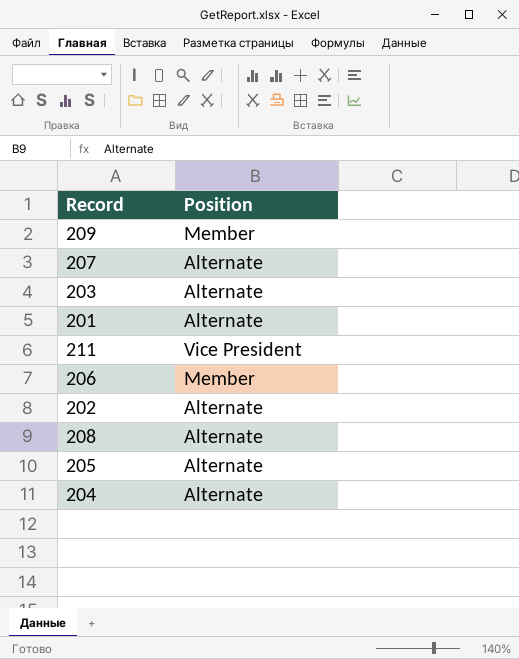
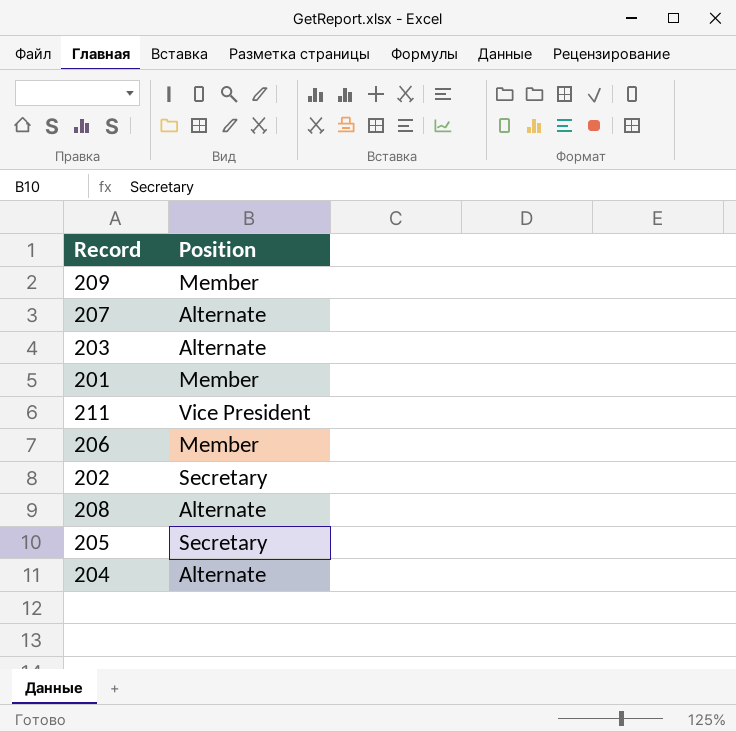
201 | Position: Alternate -> Member
202 | Position: Alternate -> Secretary
205 | Position: Alternate -> Secretary

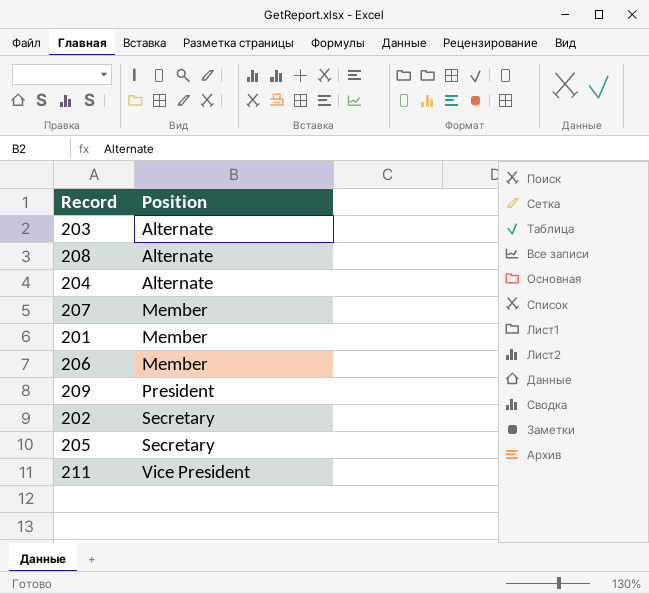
row order: none -> Position ascending
207 | Position: Alternate -> Member
209 | Position: Member -> President

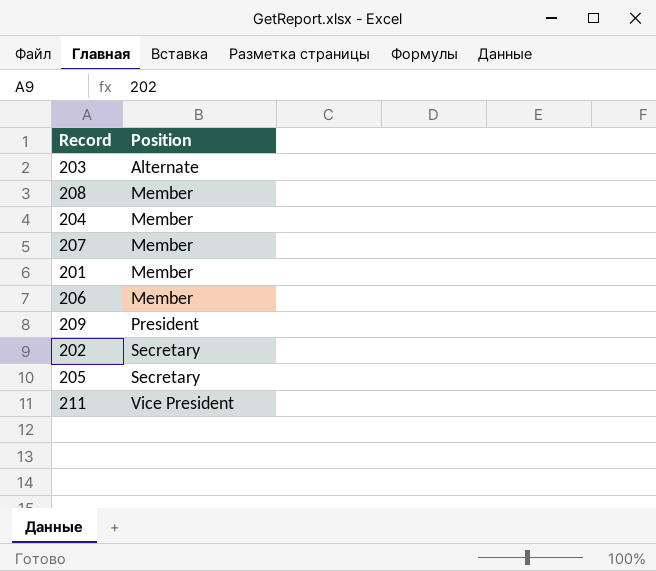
208 | Position: Alternate -> Member
204 | Position: Alternate -> Member

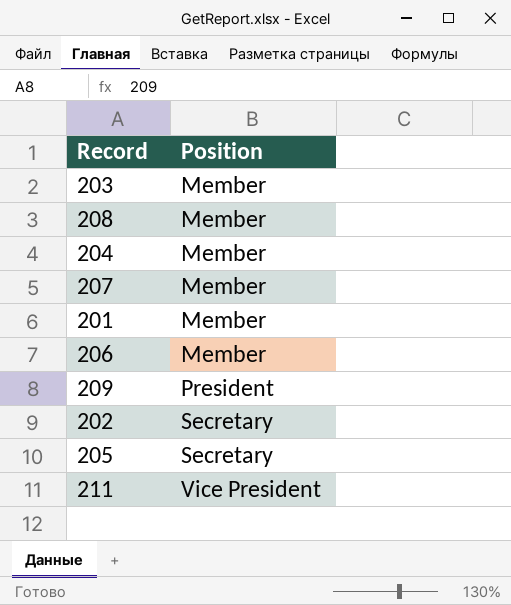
203 | Position: Alternate -> Member

